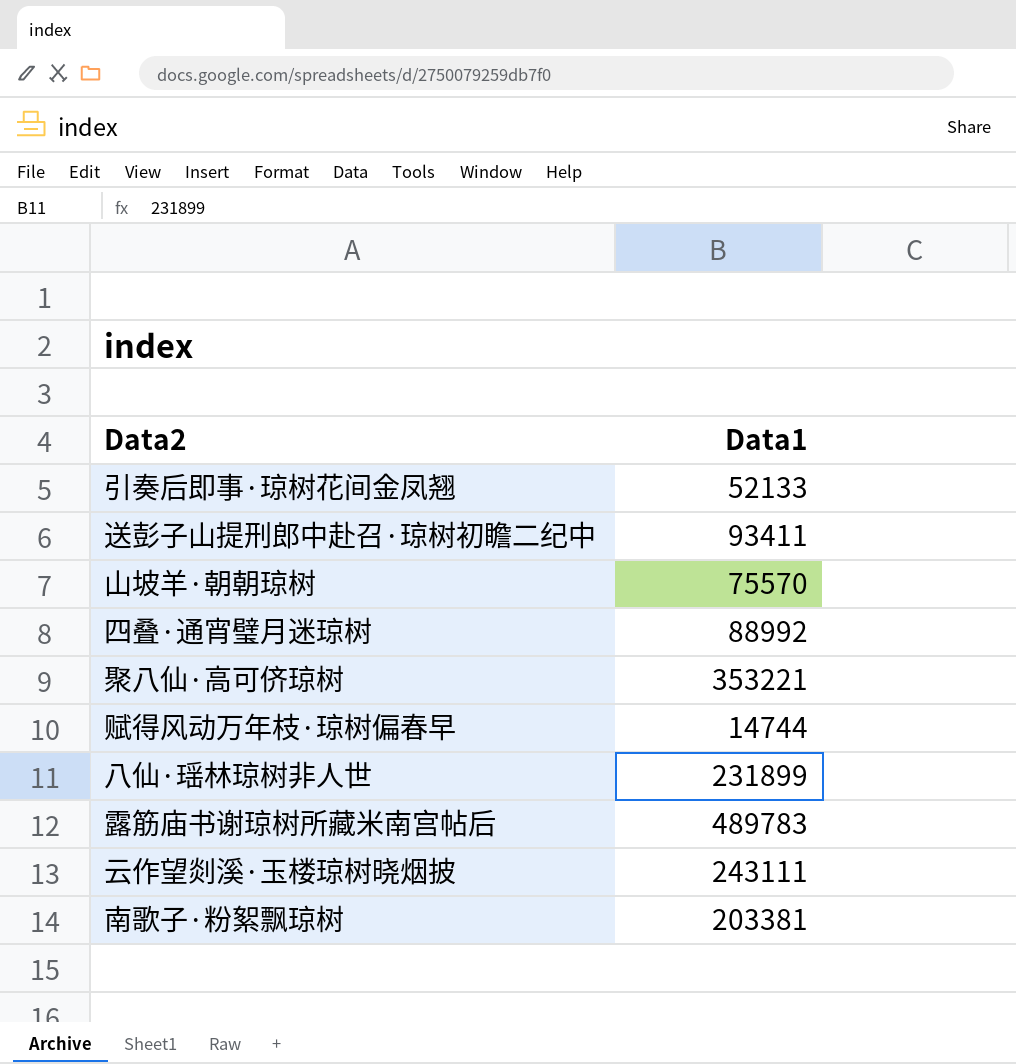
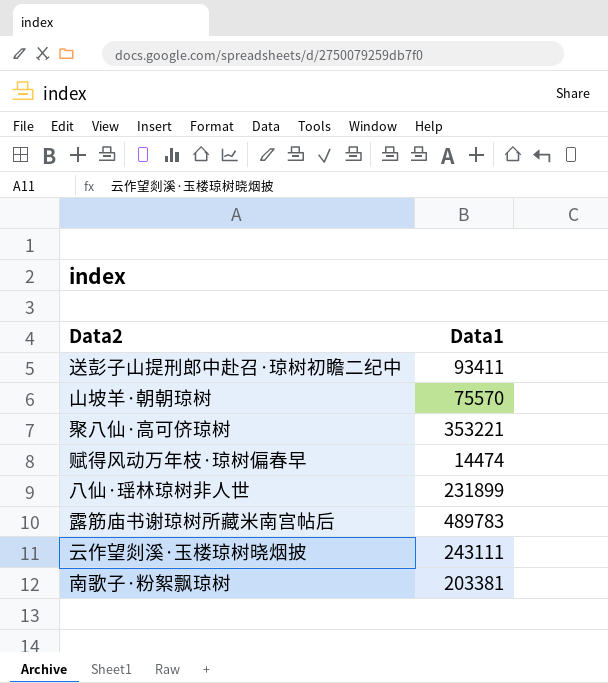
row 引奏后即事·琼树花间金凤翘: 52133 -> none
row 四叠·通宵璧月迷琼树: 88992 -> none
赋得风动万年枝·琼树偏春早 | Data1: 14744 -> 14474

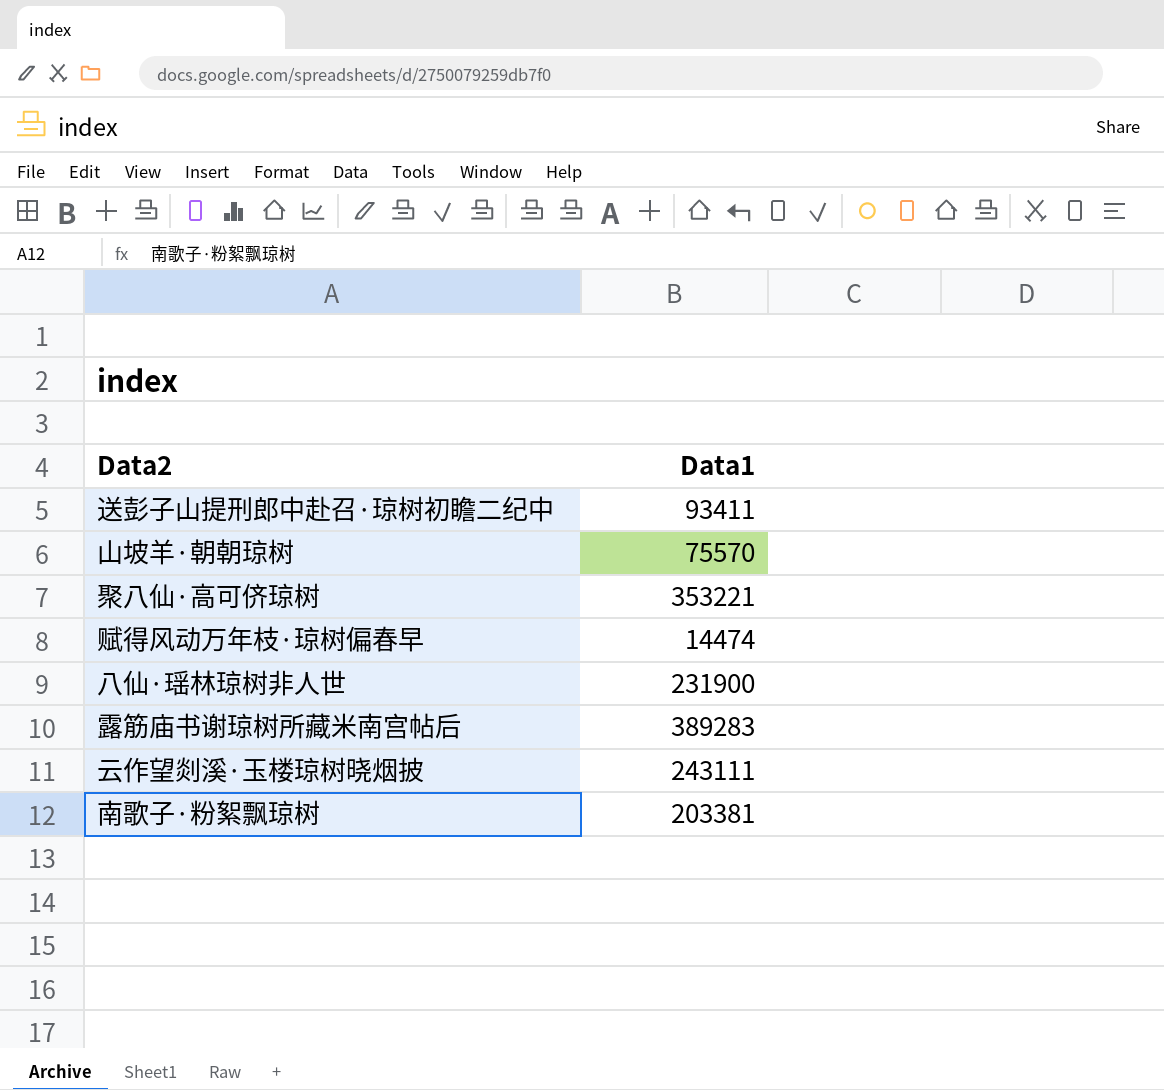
八仙·瑶林琼树非人世 | Data1: 231899 -> 231900
露筋庙书谢琼树所藏米南宫帖后 | Data1: 489783 -> 389283

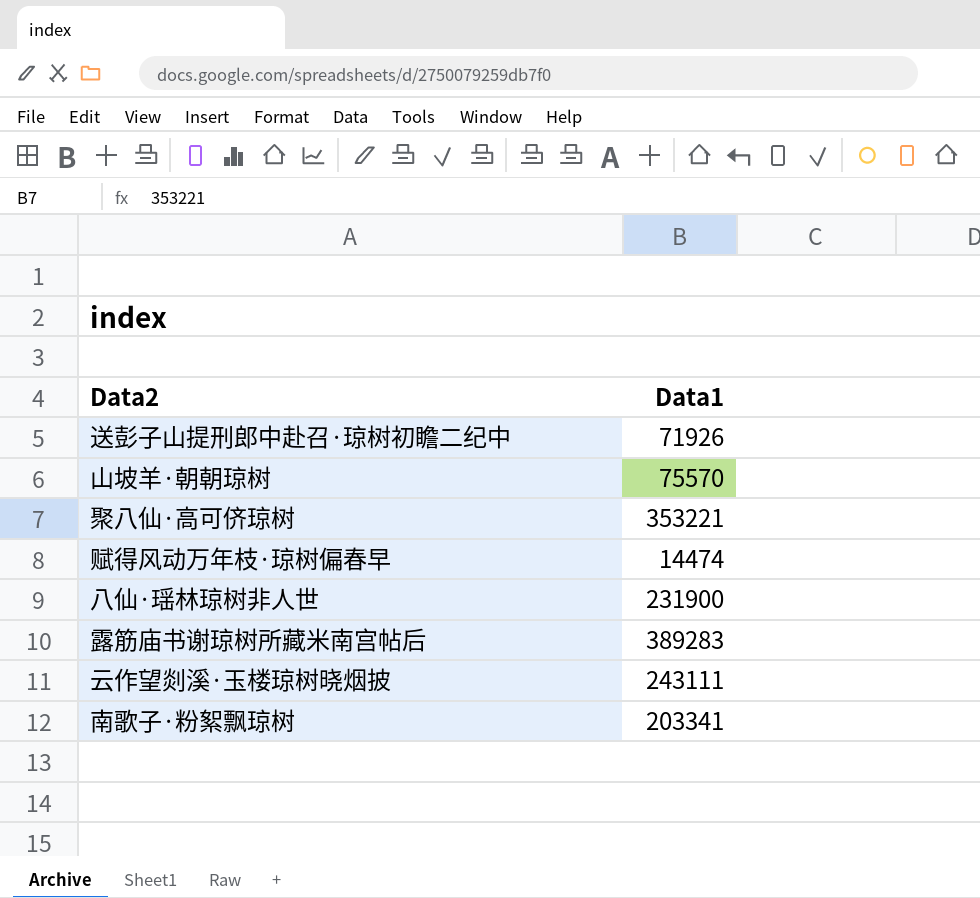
送彭子山提刑郎中赴召·琼树初瞻二纪中 | Data1: 93411 -> 71926
南歌子·粉絮飘琼树 | Data1: 203381 -> 203341

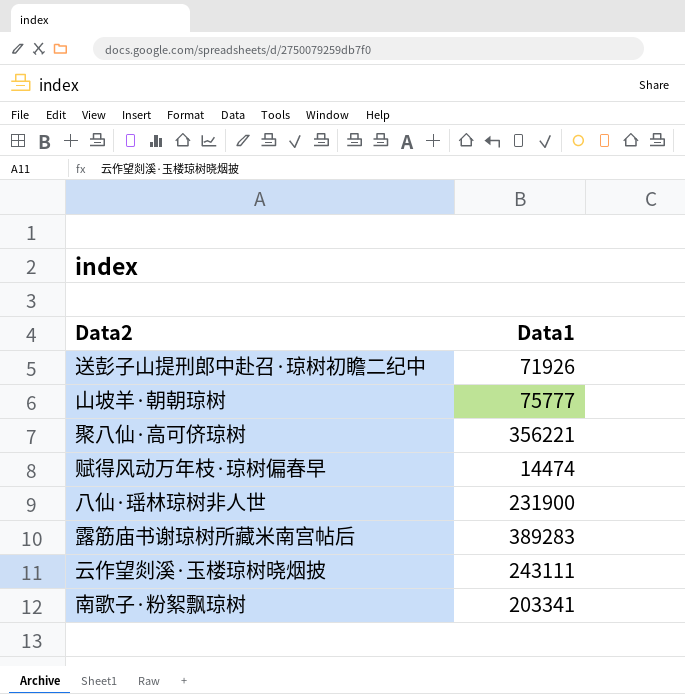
山坡羊·朝朝琼树 | Data1: 75570 -> 75777
聚八仙·高可侪琼树 | Data1: 353221 -> 356221

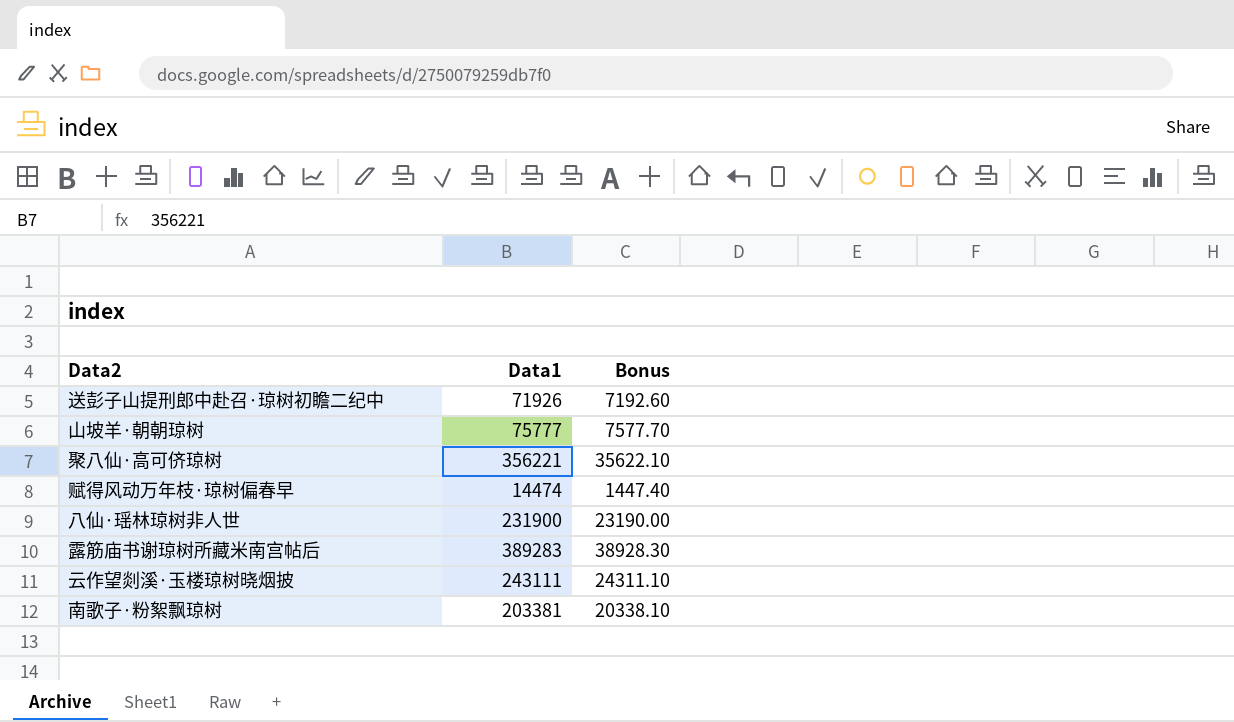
column Bonus | formula: none -> [Data1] * 0.1
南歌子·粉絮飘琼树 | Data1: 203341 -> 203381

